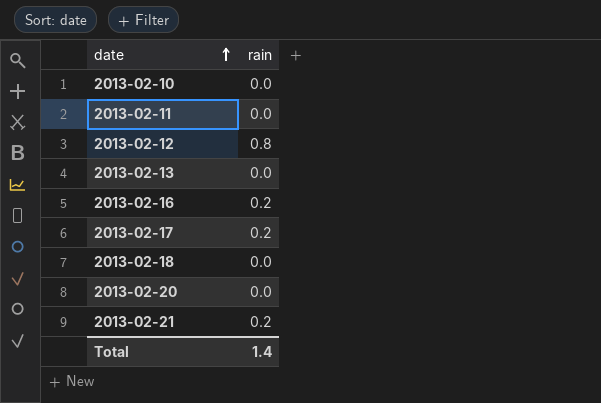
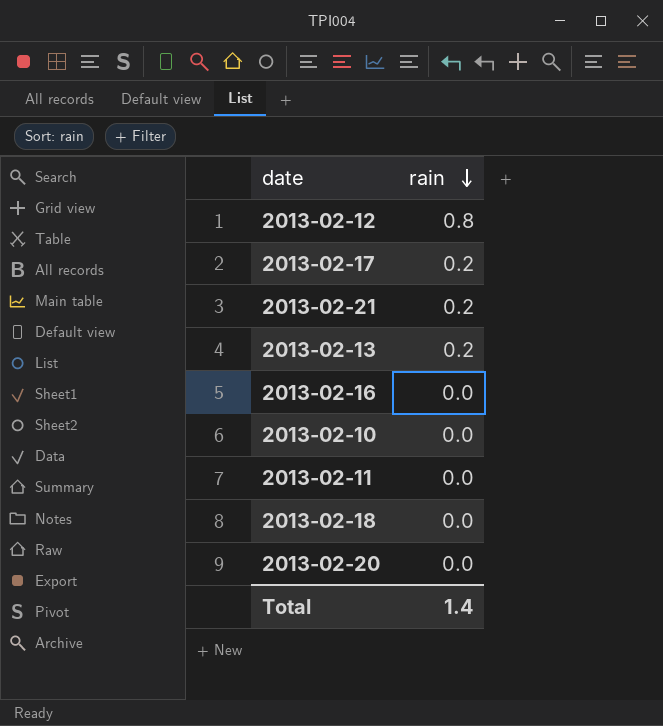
row order: date ascending -> rain descending
2013-02-13 | rain: 0.0 -> 0.2
2013-02-16 | rain: 0.2 -> 0.0

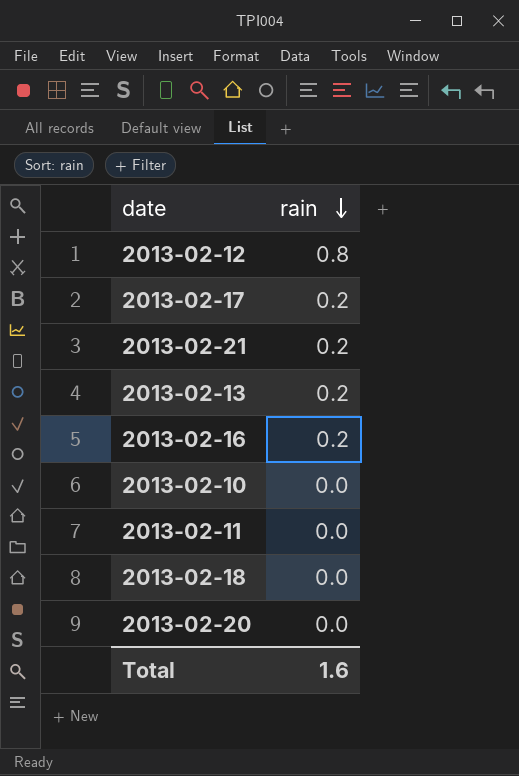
2013-02-16 | rain: 0.0 -> 0.2
Total | rain: 1.4 -> 1.6

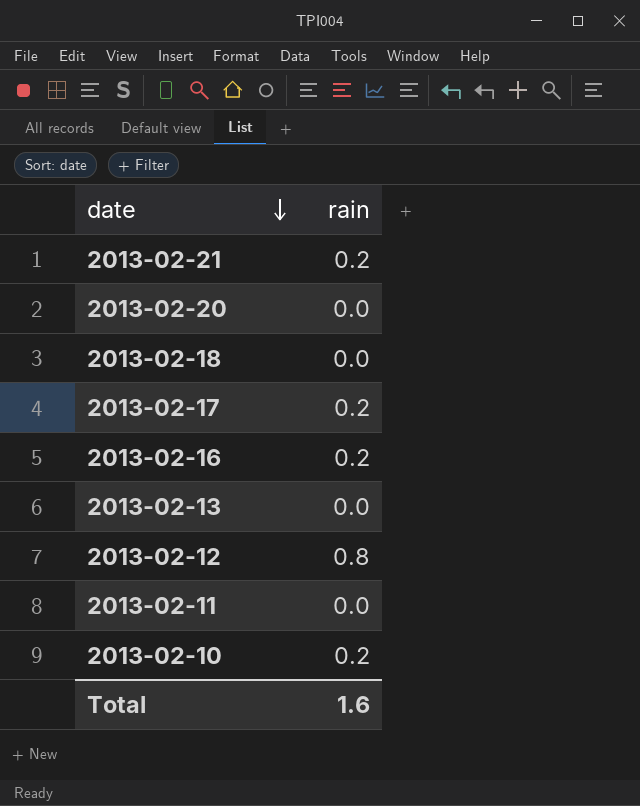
row order: rain descending -> date descending
2013-02-13 | rain: 0.2 -> 0.0
2013-02-10 | rain: 0.0 -> 0.2

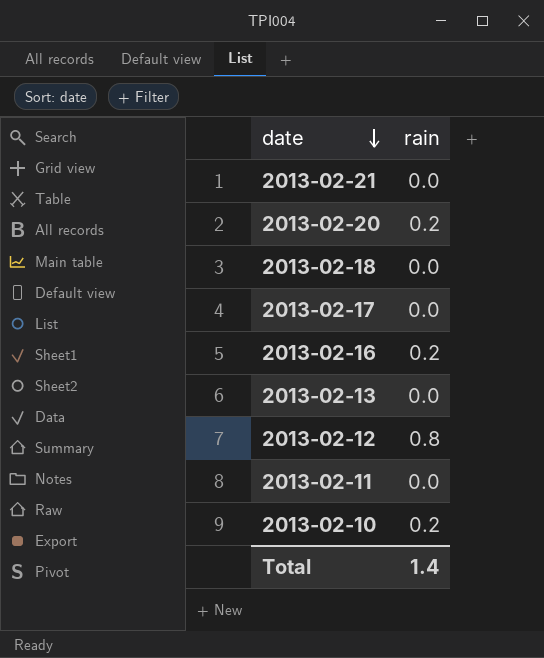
2013-02-21 | rain: 0.2 -> 0.0
2013-02-20 | rain: 0.0 -> 0.2
2013-02-17 | rain: 0.2 -> 0.0
Total | rain: 1.6 -> 1.4

